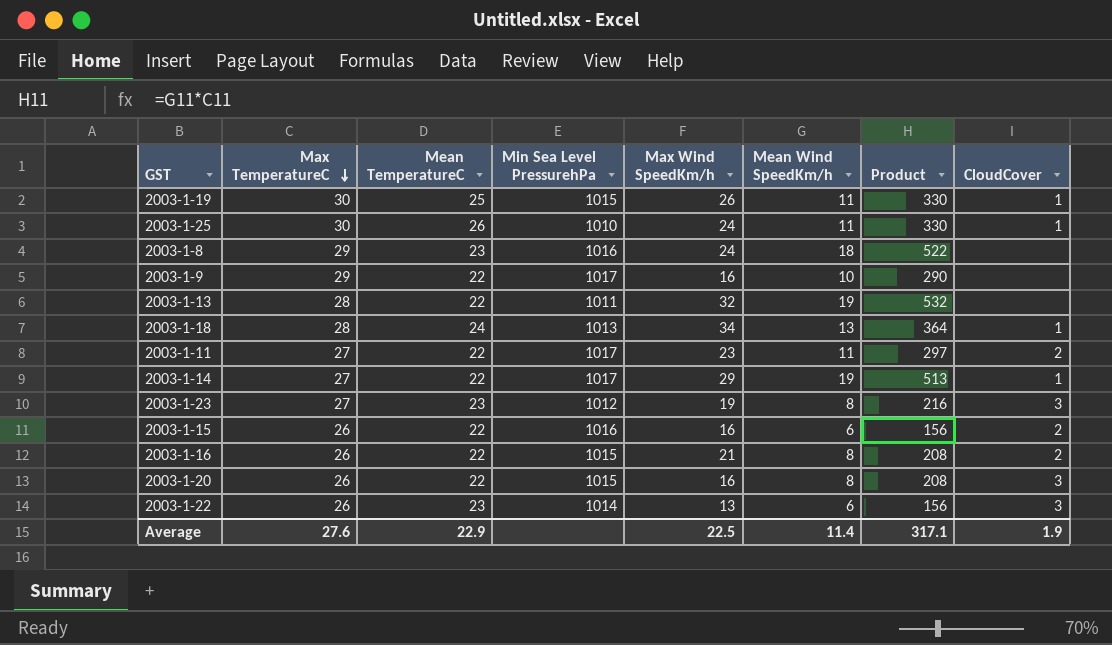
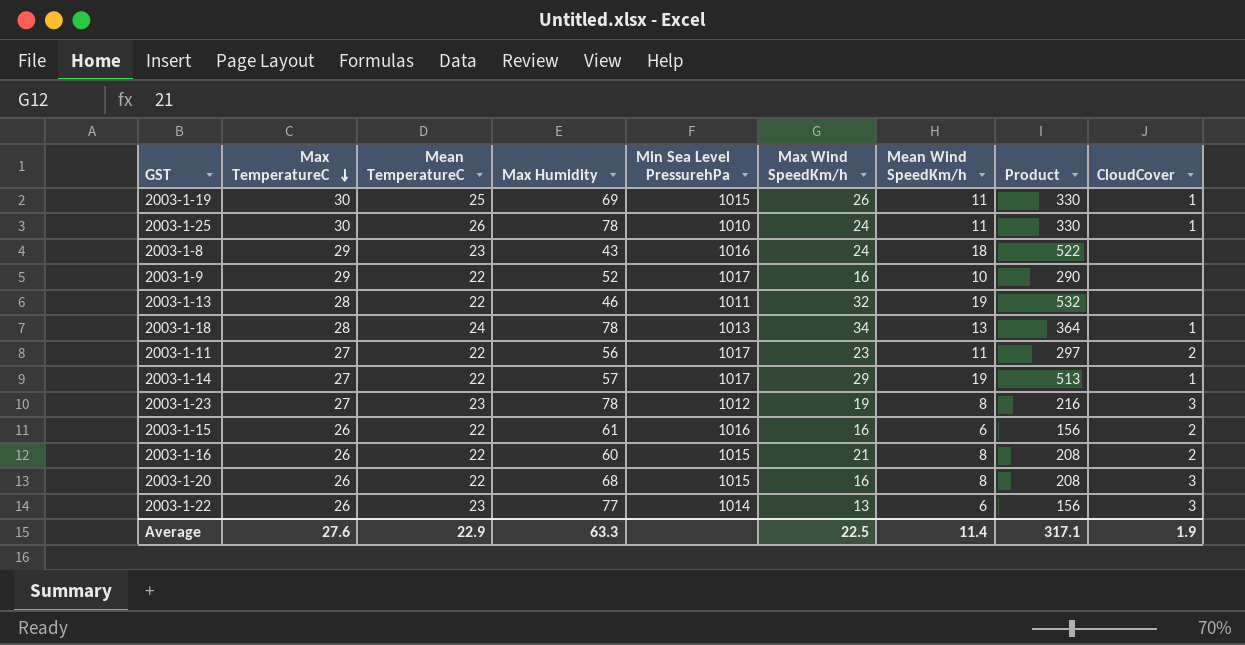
column Max Humidity | position: none -> 4

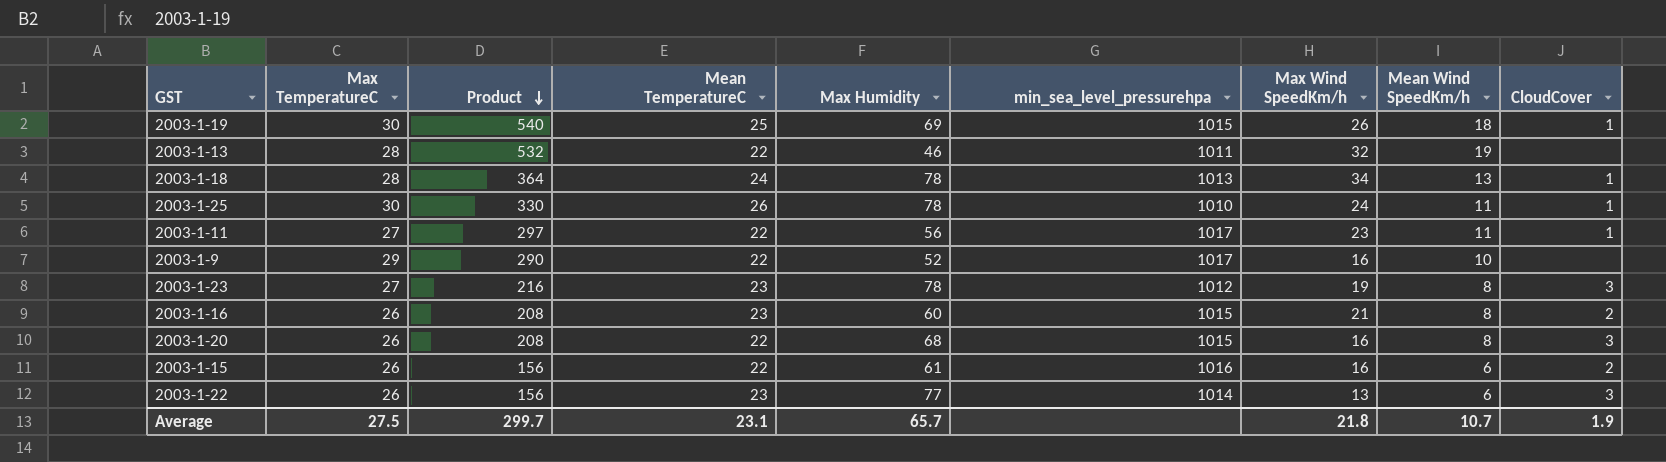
row order: Max TemperatureC descending -> Product descending
column Product | position: 8 -> 3
column name: Min Sea Level PressurehPa -> min_sea_level_pressurehpa
row 2003-1-8: 29 | 23 | 43 | 1016 | 24 | 18 | 522 | none -> none
row 2003-1-14: 27 | 22 | 57 | 1017 | 29 | 19 | 513 | 1 -> none
2003-1-19 | Product: 330 -> 540
2003-1-19 | Mean Wind SpeedKm/h: 11 -> 18
2003-1-11 | CloudCover: 2 -> 1
2003-1-16 | Mean TemperatureC: 22 -> 23
Average | Max TemperatureC: 27.6 -> 27.5
Average | Product: 317.1 -> 299.7
Average | Mean TemperatureC: 22.9 -> 23.1
Average | Max Humidity: 63.3 -> 65.7
Average | Max Wind SpeedKm/h: 22.5 -> 21.8
Average | Mean Wind SpeedKm/h: 11.4 -> 10.7

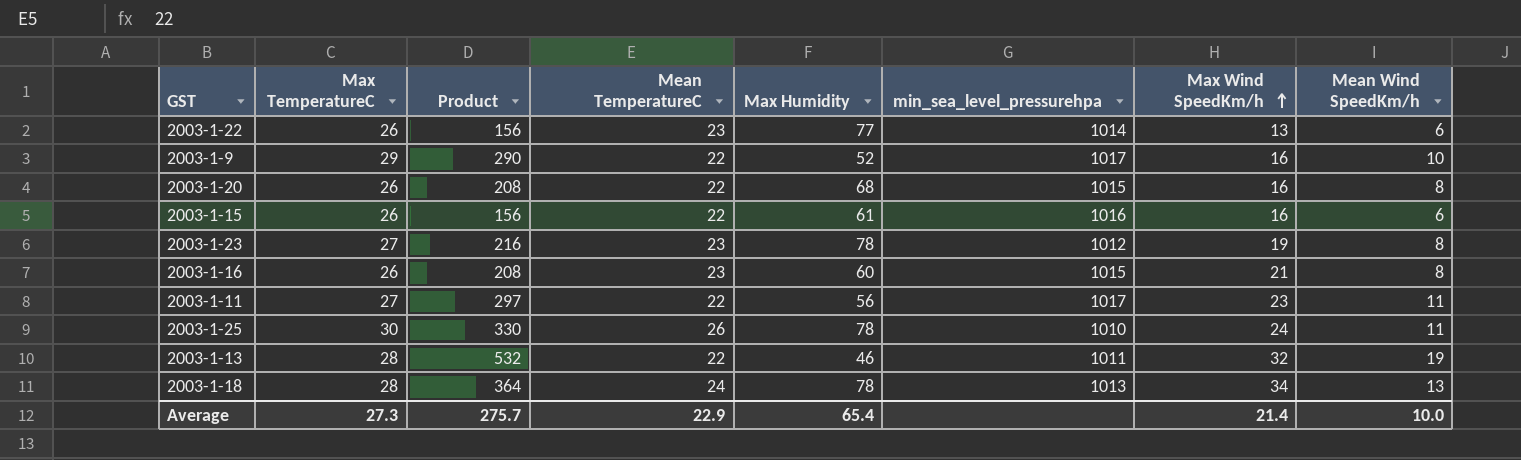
row order: Product descending -> Max Wind SpeedKm/h ascending
column CloudCover | position: 9 -> none
row 2003-1-19: 30 | 540 | 25 | 69 | 1015 | 26 | 18 | 1 -> none
Average | Max TemperatureC: 27.5 -> 27.3
Average | Product: 299.7 -> 275.7
Average | Mean TemperatureC: 23.1 -> 22.9
Average | Max Humidity: 65.7 -> 65.4
Average | Max Wind SpeedKm/h: 21.8 -> 21.4
Average | Mean Wind SpeedKm/h: 10.7 -> 10.0

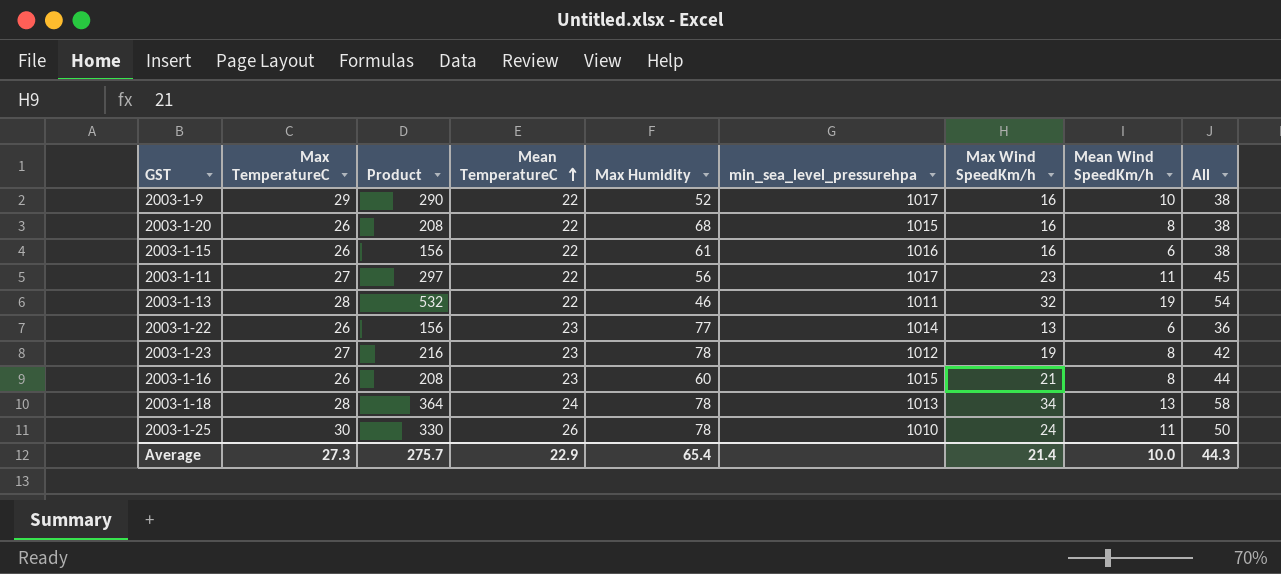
row order: Max Wind SpeedKm/h ascending -> Mean TemperatureC ascending
column All | formula: none -> [Mean TemperatureC] + [Max Wind SpeedKm/h]

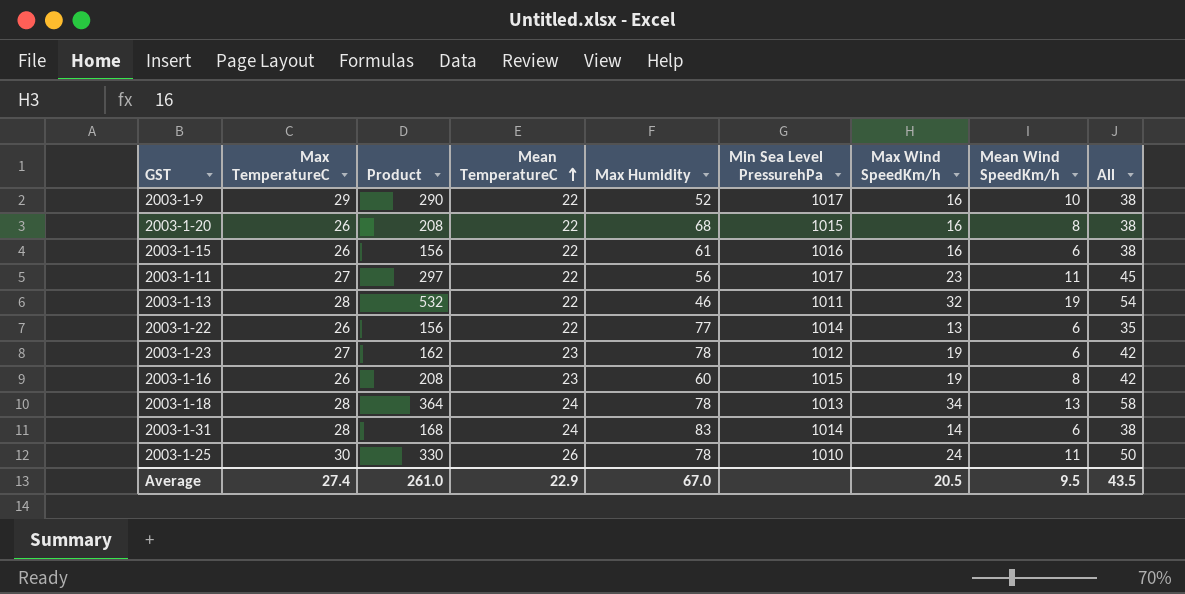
column name: min_sea_level_pressurehpa -> Min Sea Level PressurehPa
2003-1-22 | Mean TemperatureC: 23 -> 22
2003-1-22 | All: 36 -> 35
2003-1-23 | Product: 216 -> 162
2003-1-23 | Mean Wind SpeedKm/h: 8 -> 6
2003-1-16 | Max Wind SpeedKm/h: 21 -> 19
2003-1-16 | All: 44 -> 42
row 2003-1-31: none -> 28 | 168 | 24 | 83 | 1014 | 14 | 6 | 38
Average | Max TemperatureC: 27.3 -> 27.4
Average | Product: 275.7 -> 261.0
Average | Max Humidity: 65.4 -> 67.0
Average | Max Wind SpeedKm/h: 21.4 -> 20.5
Average | Mean Wind SpeedKm/h: 10.0 -> 9.5
Average | All: 44.3 -> 43.5

